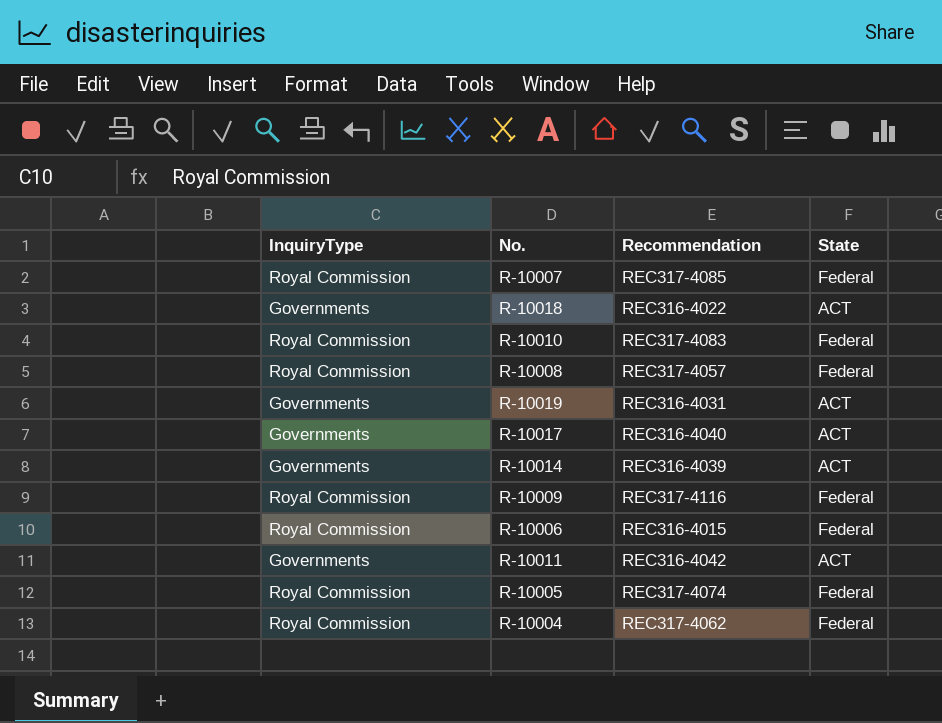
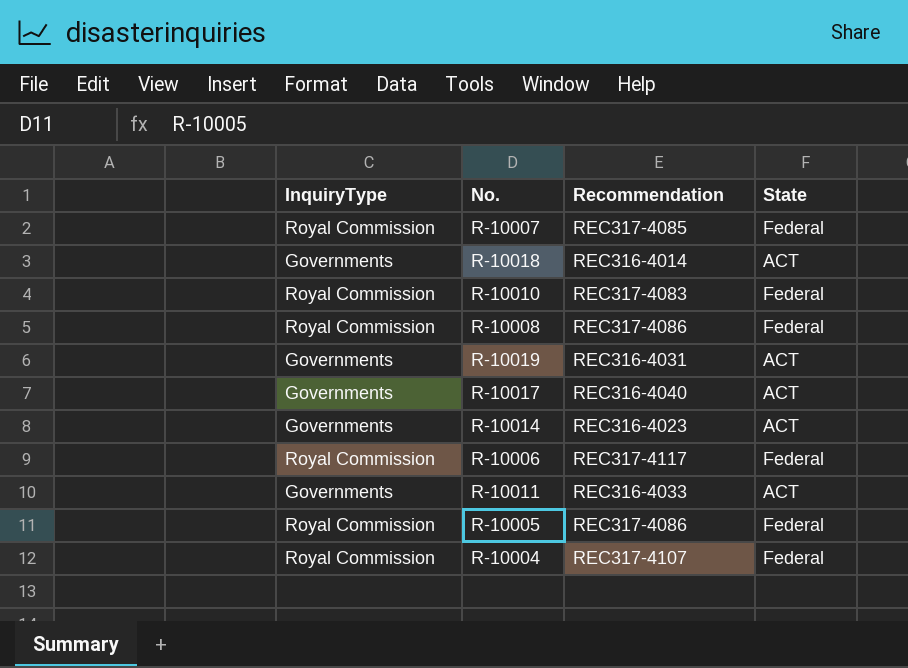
row R-10009: Royal Commission | REC317-4116 | Federal -> none
R-10018 | Recommendation: REC316-4022 -> REC316-4014
R-10008 | Recommendation: REC317-4057 -> REC317-4086
R-10014 | Recommendation: REC316-4039 -> REC316-4023
R-10006 | Recommendation: REC316-4015 -> REC317-4117
R-10011 | Recommendation: REC316-4042 -> REC316-4033
R-10005 | Recommendation: REC317-4074 -> REC317-4086
R-10004 | Recommendation: REC317-4062 -> REC317-4107

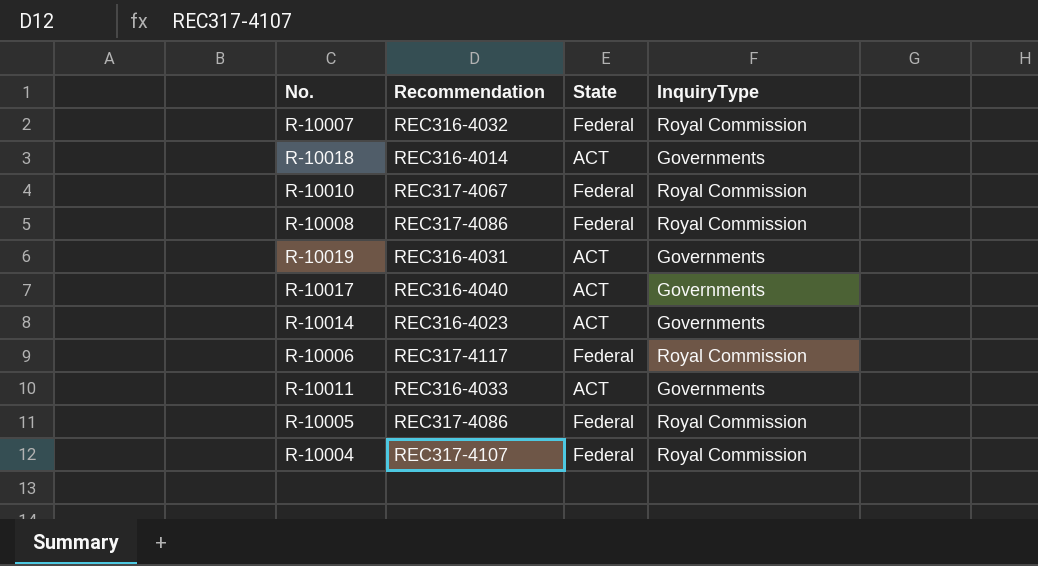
column InquiryType | position: 1 -> 4
R-10007 | Recommendation: REC317-4085 -> REC316-4032
R-10010 | Recommendation: REC317-4083 -> REC317-4067

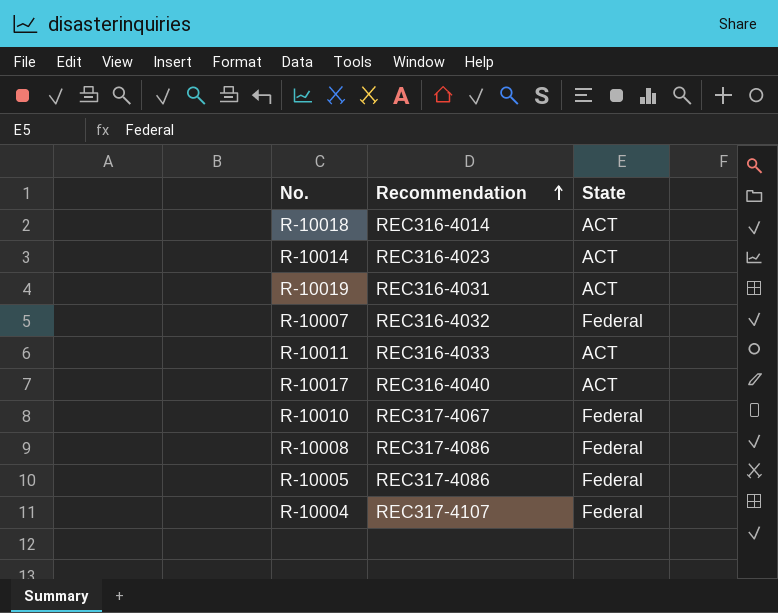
row order: none -> Recommendation ascending
column InquiryType | position: 4 -> none
row R-10006: REC317-4117 | Federal | Royal Commission -> none

